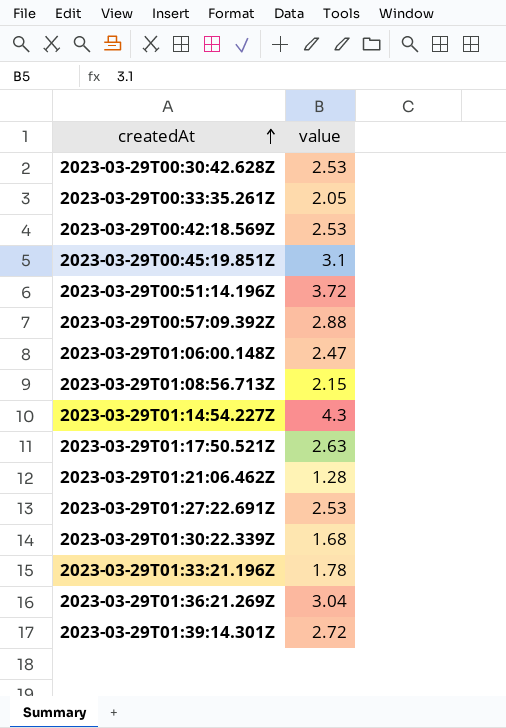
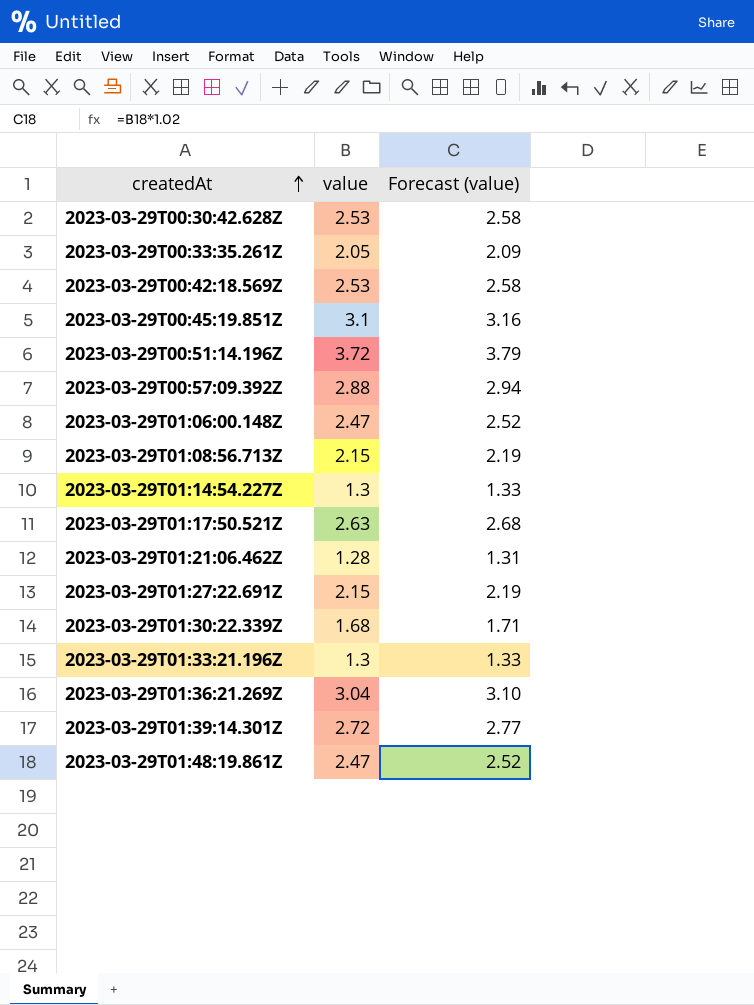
column Forecast (value) | formula: none -> [value] * 1.02
2023-03-29T01:14:54.227Z | value: 4.3 -> 1.3
2023-03-29T01:27:22.691Z | value: 2.53 -> 2.15
2023-03-29T01:33:21.196Z | value: 1.78 -> 1.3
row 2023-03-29T01:48:19.861Z: none -> 2.47 | 2.52

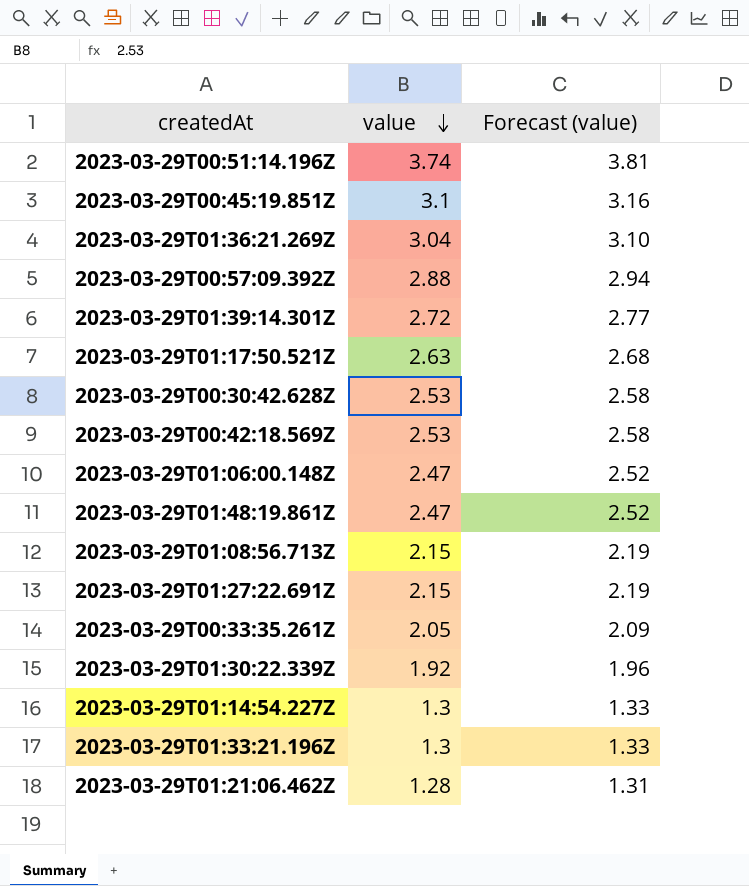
row order: createdAt ascending -> value descending
2023-03-29T00:51:14.196Z | value: 3.72 -> 3.74
2023-03-29T00:51:14.196Z | Forecast (value): 3.79 -> 3.81
2023-03-29T01:30:22.339Z | value: 1.68 -> 1.92
2023-03-29T01:30:22.339Z | Forecast (value): 1.71 -> 1.96

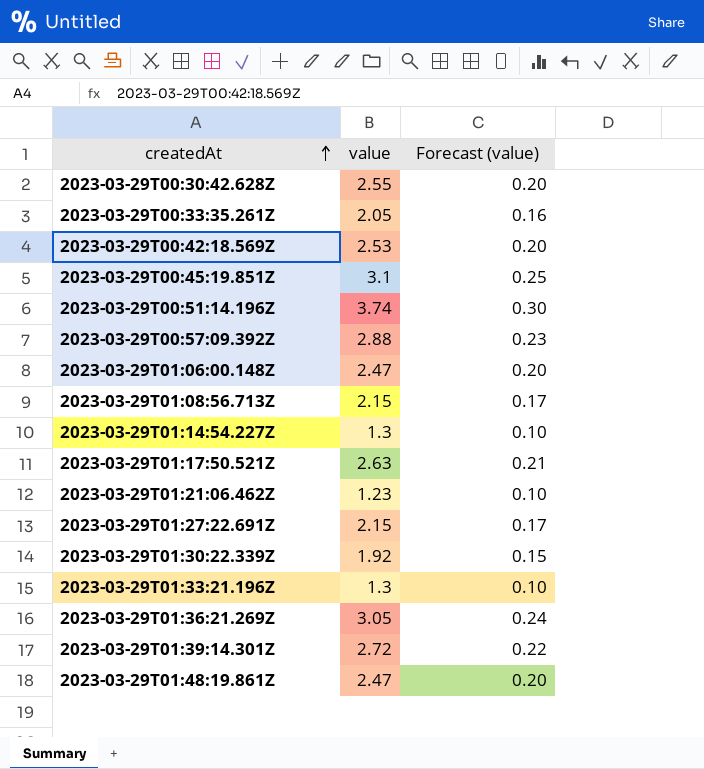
row order: value descending -> createdAt ascending
column Forecast (value) | formula: [value] * 1.02 -> [value] * 0.08
2023-03-29T00:30:42.628Z | value: 2.53 -> 2.55
2023-03-29T01:21:06.462Z | value: 1.28 -> 1.23
2023-03-29T01:36:21.269Z | value: 3.04 -> 3.05

